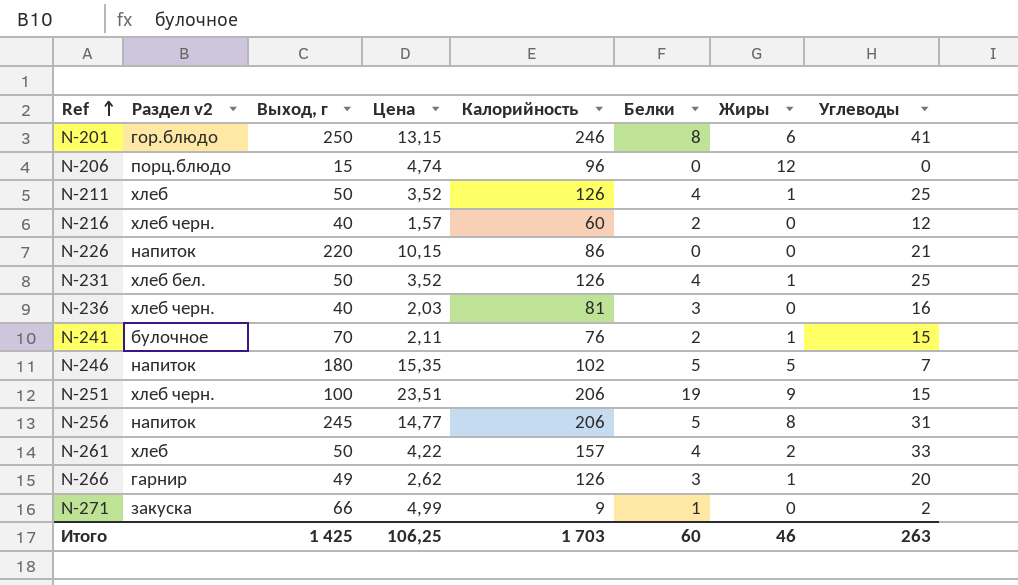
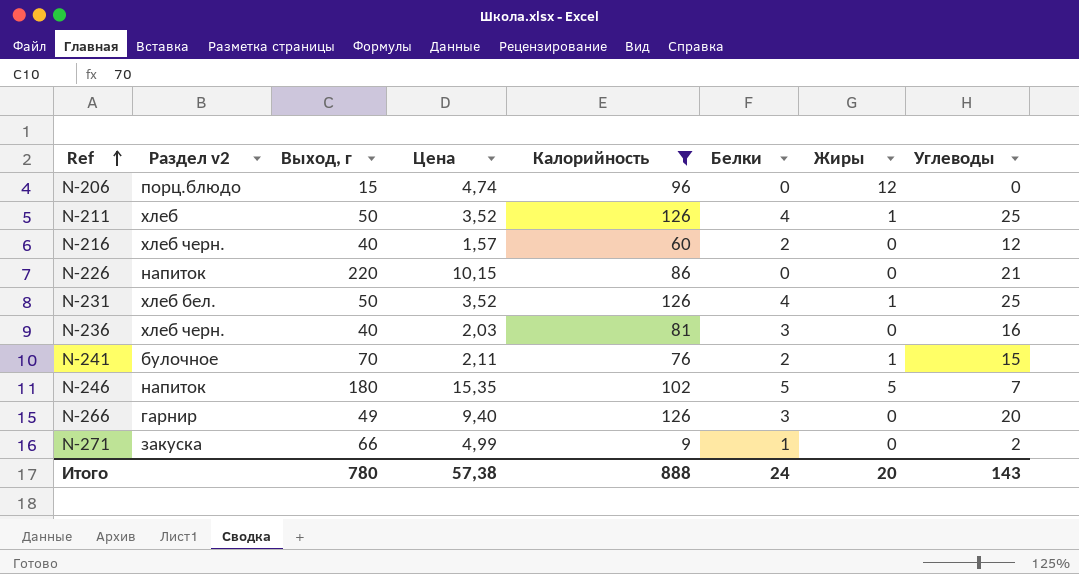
filter: none -> Калорийность <= 126
N-266 | Цена: 2,62 -> 9,40
N-266 | Жиры: 1 -> 0
Итого | Выход, г: 1 425 -> 780
Итого | Цена: 106,25 -> 57,38
Итого | Калорийность: 1 703 -> 888
Итого | Белки: 60 -> 24
Итого | Жиры: 46 -> 20
Итого | Углеводы: 263 -> 143

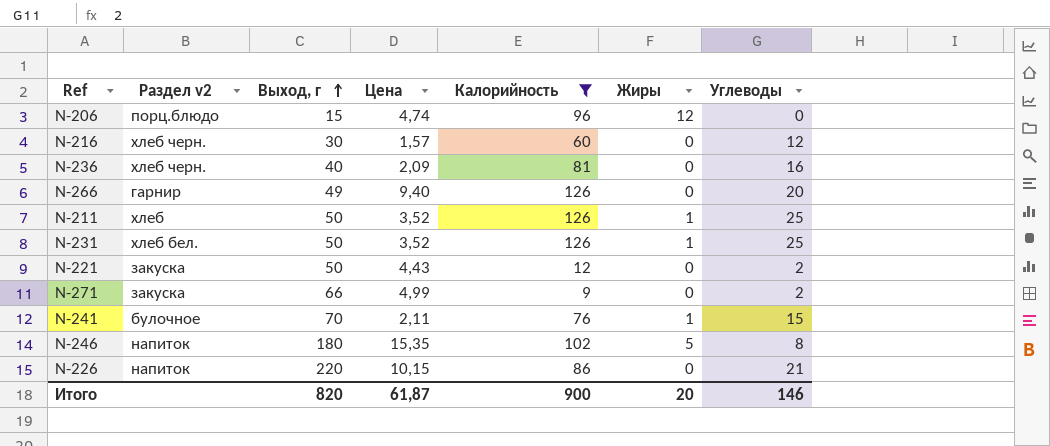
row order: Ref ascending -> Выход, г ascending
column Белки | position: 6 -> none
N-216 | Выход, г: 40 -> 30
N-236 | Цена: 2,03 -> 2,09
row N-221: none -> закуска | 50 | 4,43 | 12 | 0 | 2
N-246 | Углеводы: 7 -> 8
Итого | Выход, г: 780 -> 820
Итого | Цена: 57,38 -> 61,87
Итого | Калорийность: 888 -> 900
Итого | Углеводы: 143 -> 146

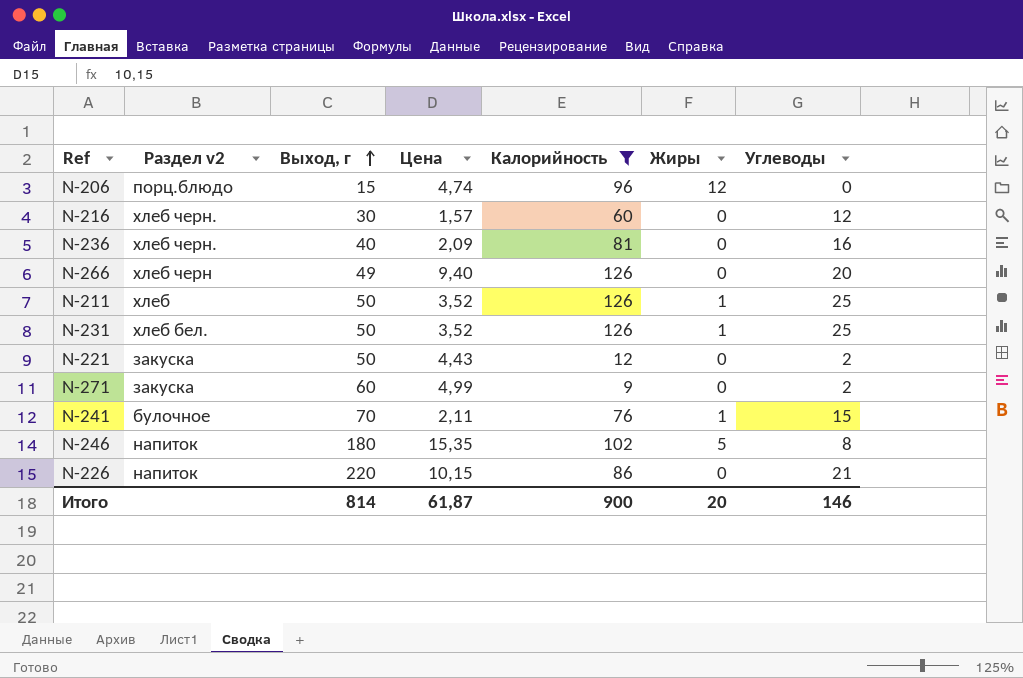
N-266 | Раздел v2: гарнир -> хлеб черн
N-271 | Выход, г: 66 -> 60
Итого | Выход, г: 820 -> 814

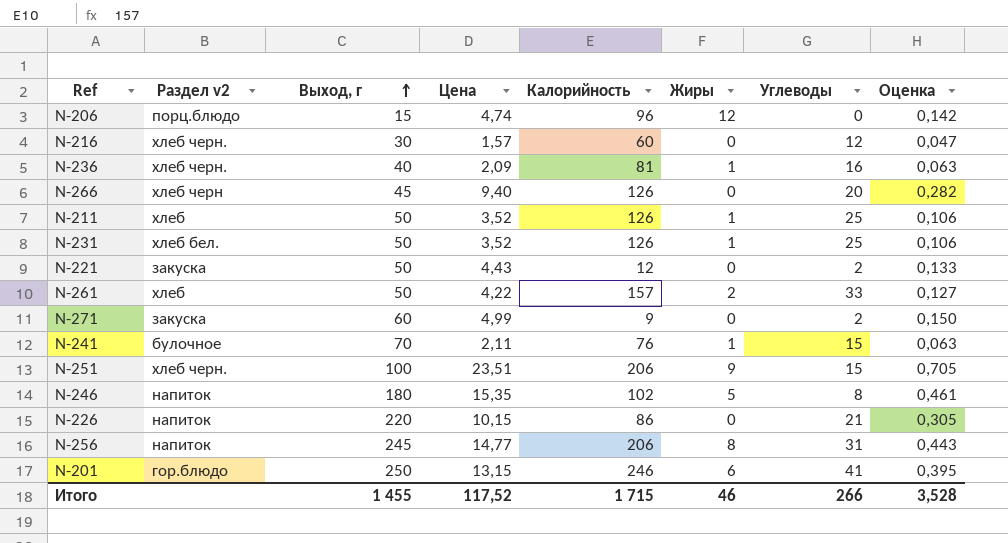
filter: Калорийность <= 126 -> none
column Оценка | formula: none -> [Цена] * 0,03
N-236 | Жиры: 0 -> 1
N-266 | Выход, г: 49 -> 45
Итого | Выход, г: 814 -> 1 455
Итого | Цена: 61,87 -> 117,52
Итого | Калорийность: 900 -> 1 715
Итого | Жиры: 20 -> 46
Итого | Углеводы: 146 -> 266

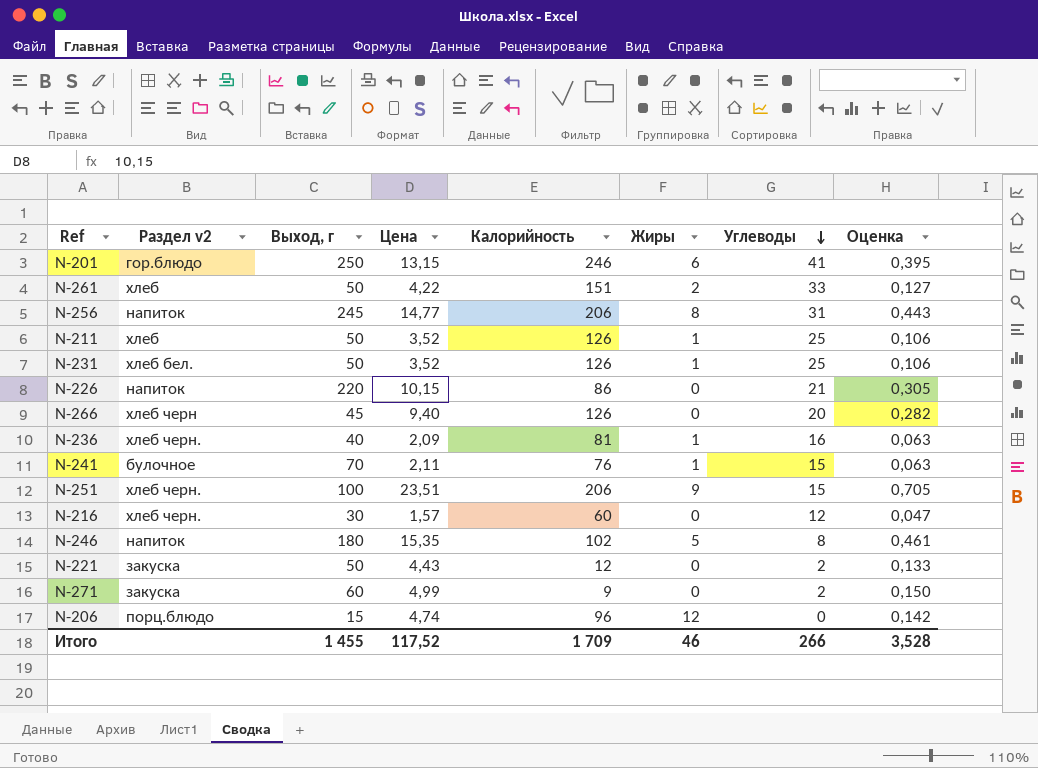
row order: Выход, г ascending -> Углеводы descending
N-261 | Калорийность: 157 -> 151
Итого | Калорийность: 1 715 -> 1 709

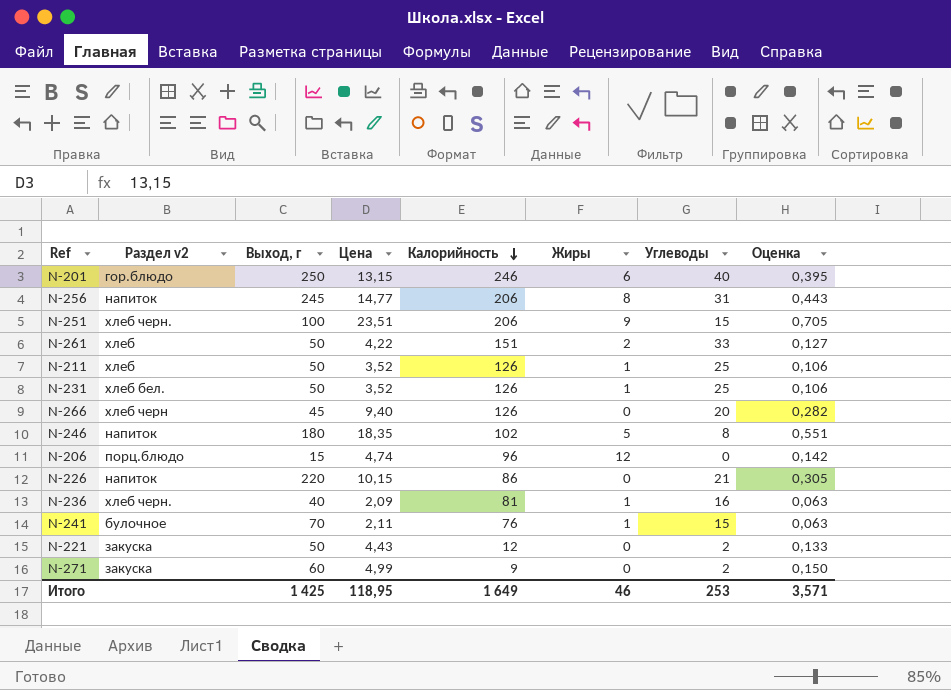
row order: Углеводы descending -> Калорийность descending
row N-216: хлеб черн. | 30 | 1,57 | 60 | 0 | 12 | 0,047 -> none
N-201 | Углеводы: 41 -> 40
N-246 | Цена: 15,35 -> 18,35
N-246 | Оценка: 0,461 -> 0,551
Итого | Выход, г: 1 455 -> 1 425
Итого | Цена: 117,52 -> 118,95
Итого | Калорийность: 1 709 -> 1 649
Итого | Углеводы: 266 -> 253
Итого | Оценка: 3,528 -> 3,571

